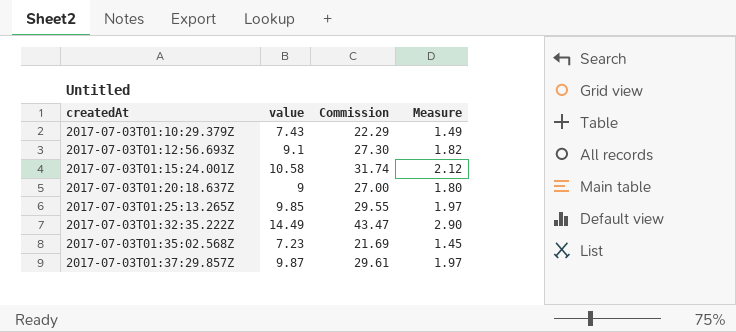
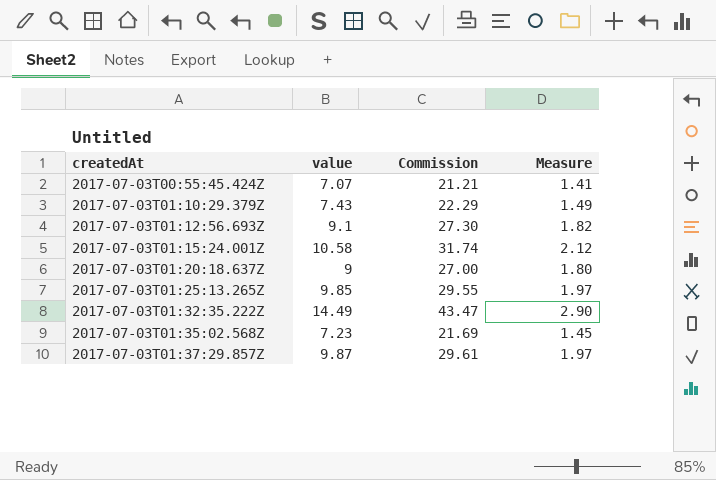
row 2017-07-03T00:55:45.424Z: none -> 7.07 | 21.21 | 1.41

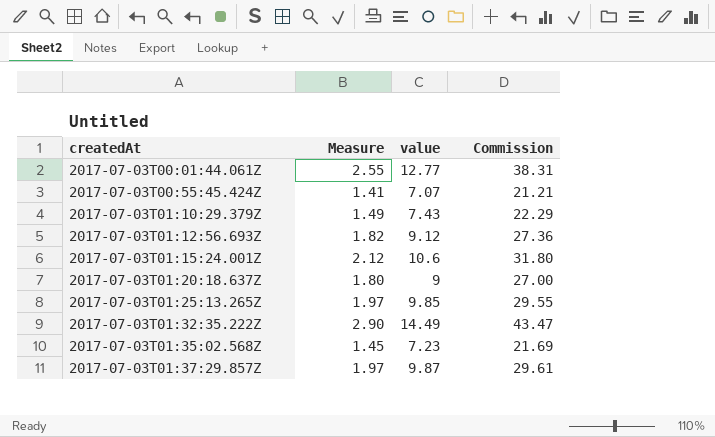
column Measure | position: 4 -> 2
row 2017-07-03T00:01:44.061Z: none -> 2.55 | 12.77 | 38.31
2017-07-03T01:12:56.693Z | value: 9.1 -> 9.12
2017-07-03T01:12:56.693Z | Commission: 27.30 -> 27.36
2017-07-03T01:15:24.001Z | value: 10.58 -> 10.6
2017-07-03T01:15:24.001Z | Commission: 31.74 -> 31.80

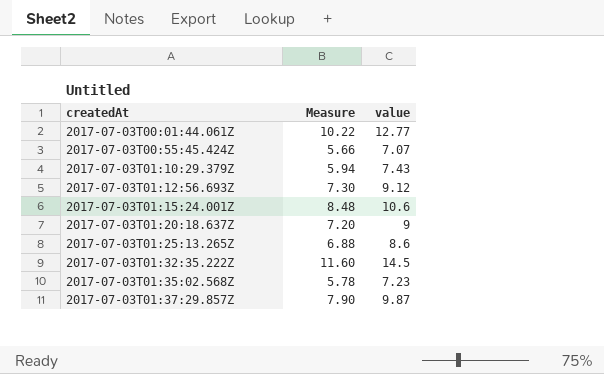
column Commission | formula: [value] * 3 -> none
column Measure | formula: [value] * 0.2 -> [value] * 0.8
2017-07-03T01:25:13.265Z | value: 9.85 -> 8.6
2017-07-03T01:32:35.222Z | value: 14.49 -> 14.5

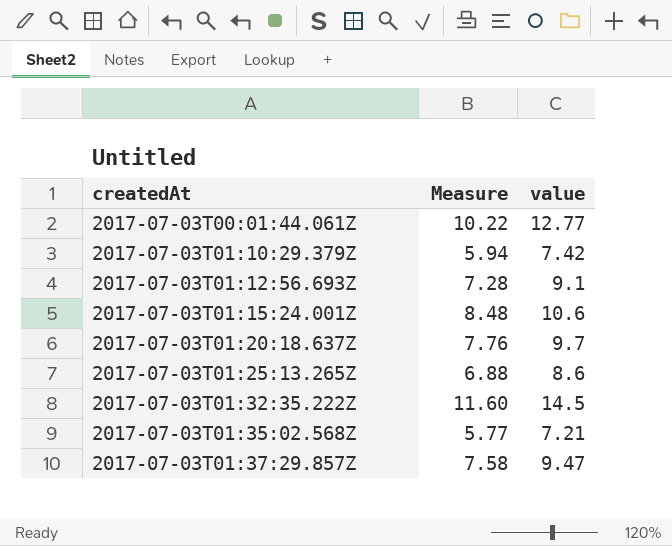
row 2017-07-03T00:55:45.424Z: 5.66 | 7.07 -> none
2017-07-03T01:10:29.379Z | value: 7.43 -> 7.42
2017-07-03T01:12:56.693Z | Measure: 7.30 -> 7.28
2017-07-03T01:12:56.693Z | value: 9.12 -> 9.1
2017-07-03T01:20:18.637Z | Measure: 7.20 -> 7.76
2017-07-03T01:20:18.637Z | value: 9 -> 9.7
2017-07-03T01:35:02.568Z | Measure: 5.78 -> 5.77
2017-07-03T01:35:02.568Z | value: 7.23 -> 7.21
2017-07-03T01:37:29.857Z | Measure: 7.90 -> 7.58
2017-07-03T01:37:29.857Z | value: 9.87 -> 9.47

